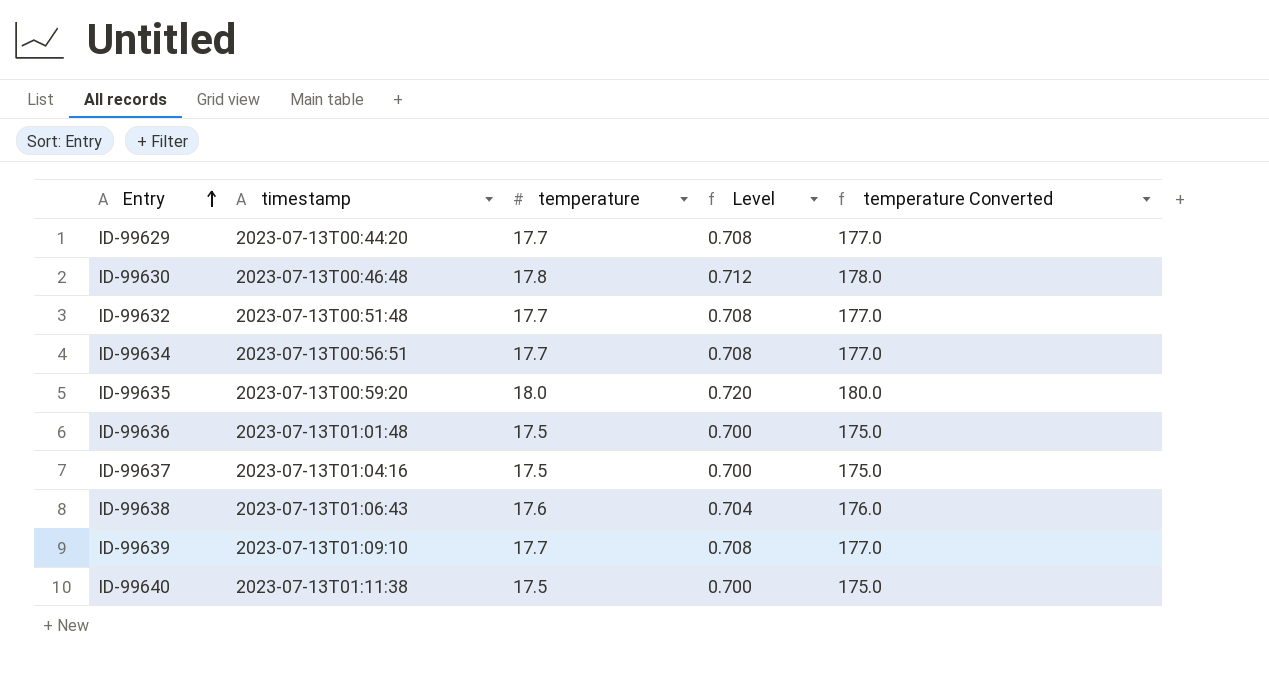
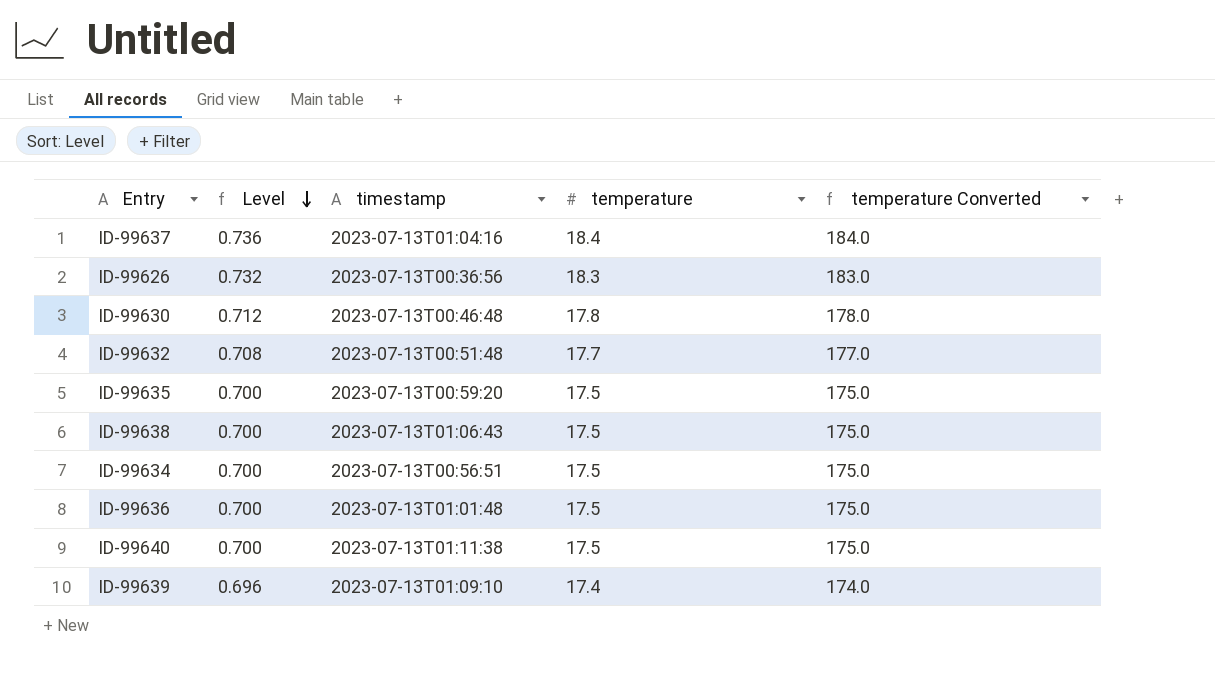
row order: Entry ascending -> Level descending
column Level | position: 4 -> 2
row ID-99629: 2023-07-13T00:44:20 | 17.7 | 0.708 | 177.0 -> none
ID-99637 | Level: 0.700 -> 0.736
ID-99637 | temperature: 17.5 -> 18.4
ID-99637 | temperature Converted: 175.0 -> 184.0
row ID-99626: none -> 0.732 | 2023-07-13T00:36:56 | 18.3 | 183.0
ID-99635 | Level: 0.720 -> 0.700
ID-99635 | temperature: 18.0 -> 17.5
ID-99635 | temperature Converted: 180.0 -> 175.0
ID-99638 | Level: 0.704 -> 0.700
ID-99638 | temperature: 17.6 -> 17.5
ID-99638 | temperature Converted: 176.0 -> 175.0
ID-99634 | Level: 0.708 -> 0.700
ID-99634 | temperature: 17.7 -> 17.5
ID-99634 | temperature Converted: 177.0 -> 175.0
ID-99639 | Level: 0.708 -> 0.696
ID-99639 | temperature: 17.7 -> 17.4
ID-99639 | temperature Converted: 177.0 -> 174.0

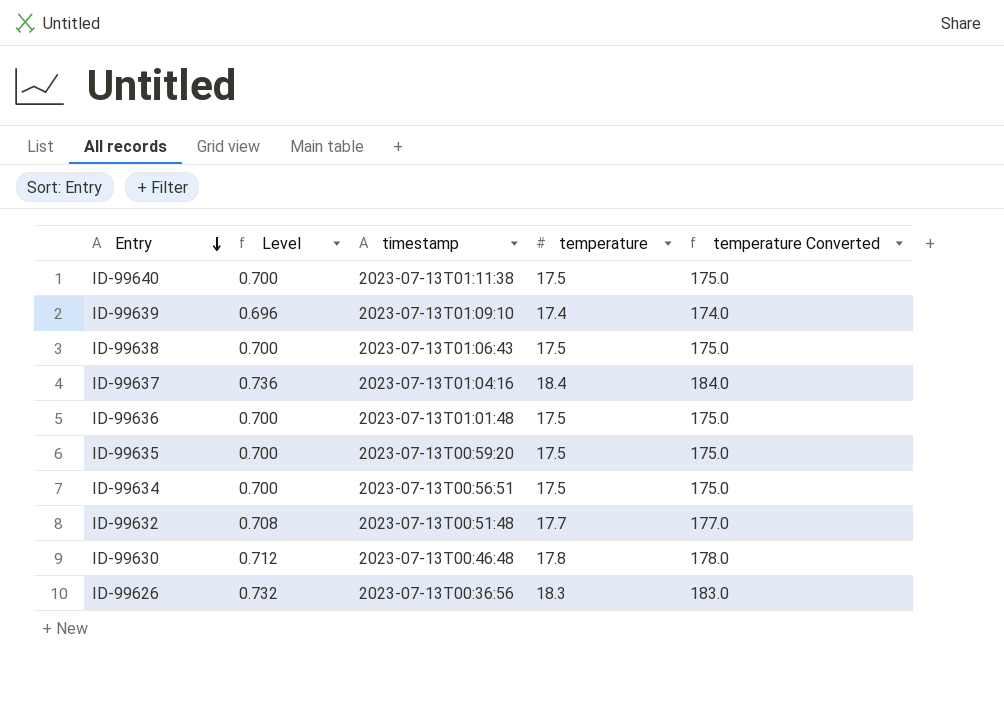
row order: Level descending -> Entry descending

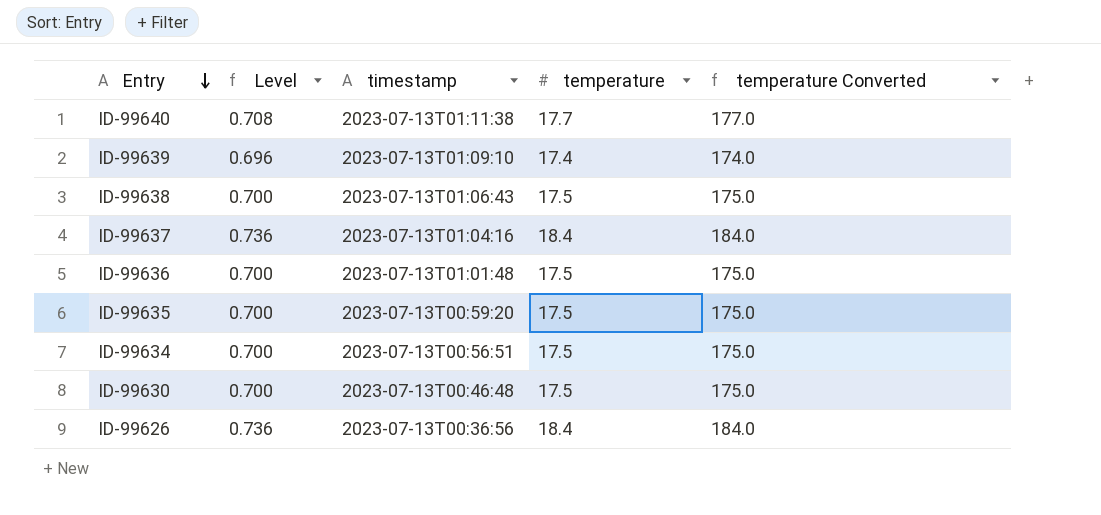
row ID-99632: 0.708 | 2023-07-13T00:51:48 | 17.7 | 177.0 -> none
ID-99640 | Level: 0.700 -> 0.708
ID-99640 | temperature: 17.5 -> 17.7
ID-99640 | temperature Converted: 175.0 -> 177.0
ID-99630 | Level: 0.712 -> 0.700
ID-99630 | temperature: 17.8 -> 17.5
ID-99630 | temperature Converted: 178.0 -> 175.0
ID-99626 | Level: 0.732 -> 0.736
ID-99626 | temperature: 18.3 -> 18.4
ID-99626 | temperature Converted: 183.0 -> 184.0

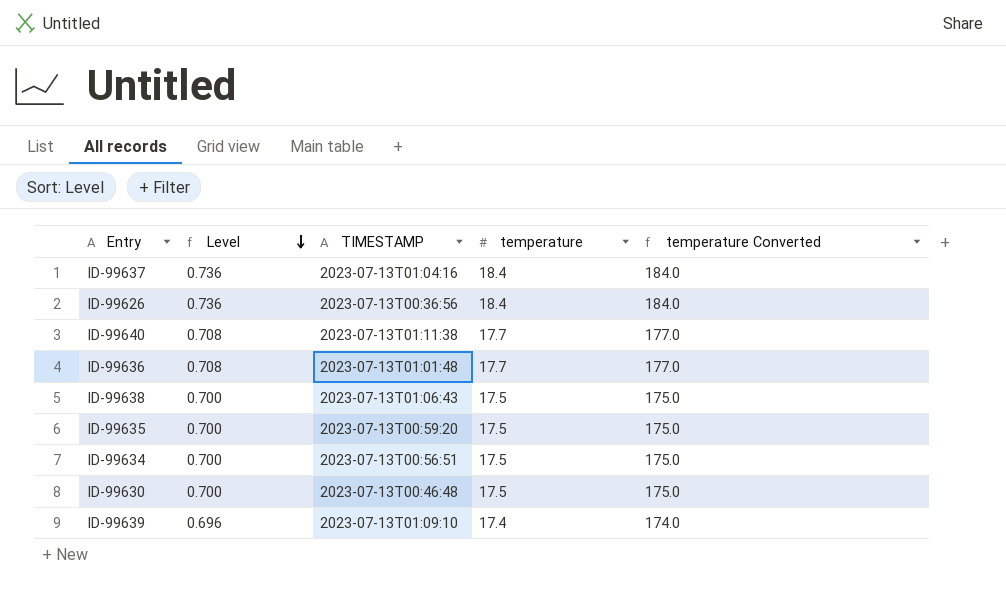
row order: Entry descending -> Level descending
column name: timestamp -> TIMESTAMP
ID-99636 | Level: 0.700 -> 0.708
ID-99636 | temperature: 17.5 -> 17.7
ID-99636 | temperature Converted: 175.0 -> 177.0

